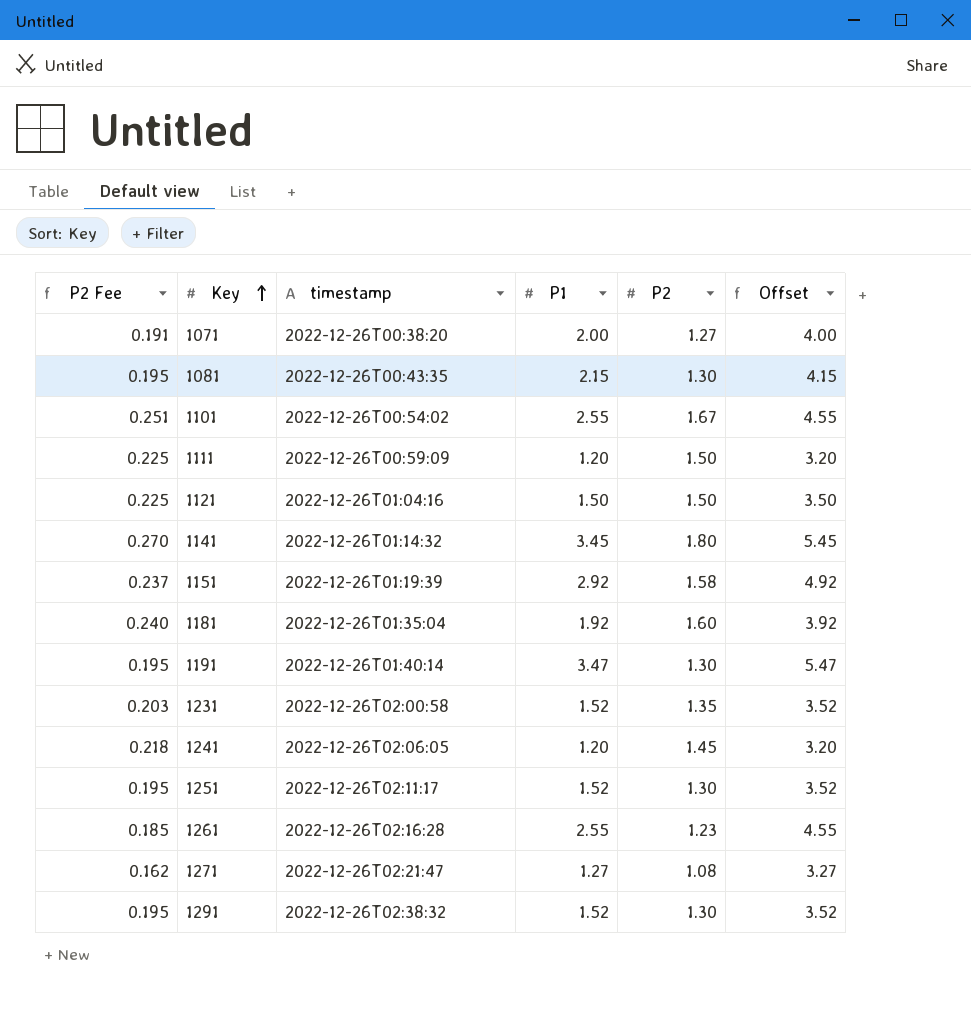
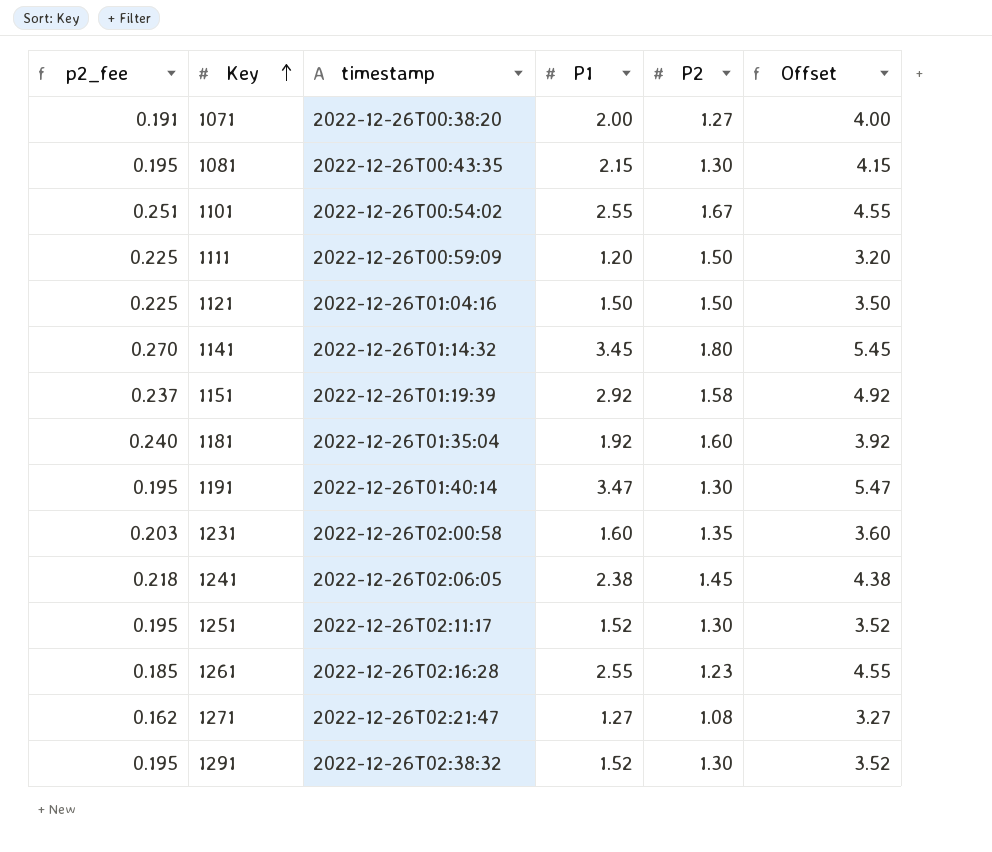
column name: P2 Fee -> p2_fee
1231 | P1: 1.52 -> 1.60
1231 | Offset: 3.52 -> 3.60
1241 | P1: 1.20 -> 2.38
1241 | Offset: 3.20 -> 4.38

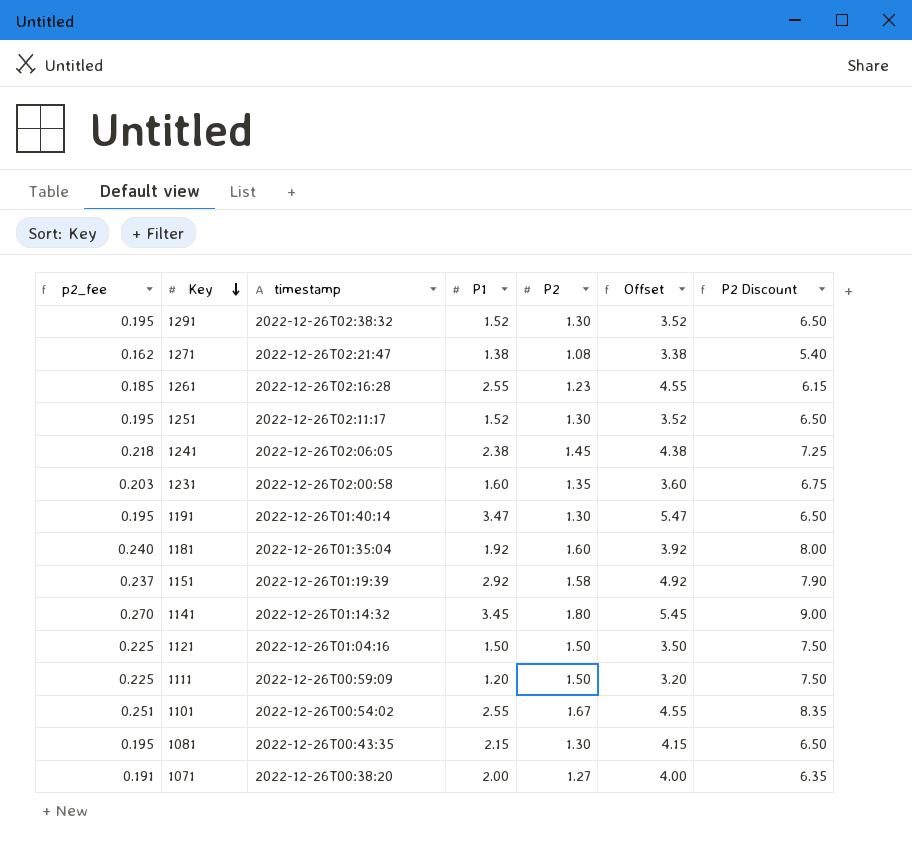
row order: Key ascending -> Key descending
column P2 Discount | formula: none -> [P2] * 5
1271 | P1: 1.27 -> 1.38
1271 | Offset: 3.27 -> 3.38

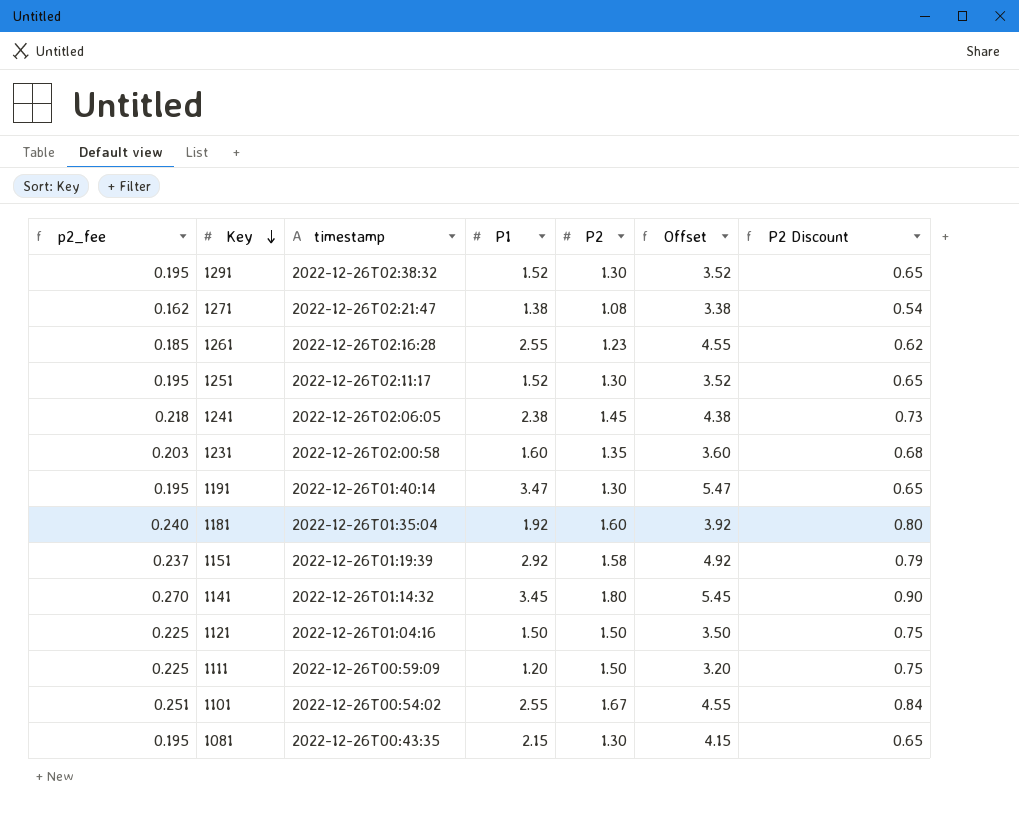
column P2 Discount | formula: [P2] * 5 -> [P2] * 0.5
row 1071: 0.191 | 2022-12-26T00:38:20 | 2.00 | 1.27 | 4.00 | 6.35 -> none

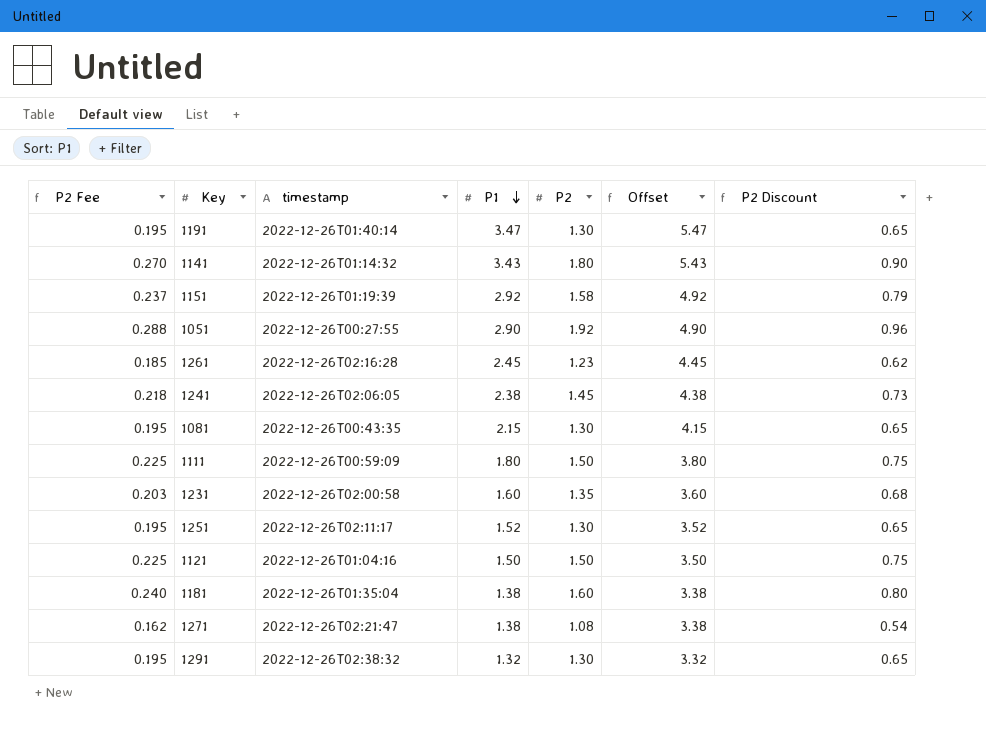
row order: Key descending -> P1 descending
column name: p2_fee -> P2 Fee
row 1101: 0.251 | 2022-12-26T00:54:02 | 2.55 | 1.67 | 4.55 | 0.84 -> none
1141 | P1: 3.45 -> 3.43
1141 | Offset: 5.45 -> 5.43
row 1051: none -> 0.288 | 2022-12-26T00:27:55 | 2.90 | 1.92 | 4.90 | 0.96
1261 | P1: 2.55 -> 2.45
1261 | Offset: 4.55 -> 4.45
1111 | P1: 1.20 -> 1.80
1111 | Offset: 3.20 -> 3.80
1181 | P1: 1.92 -> 1.38
1181 | Offset: 3.92 -> 3.38
1291 | P1: 1.52 -> 1.32
1291 | Offset: 3.52 -> 3.32

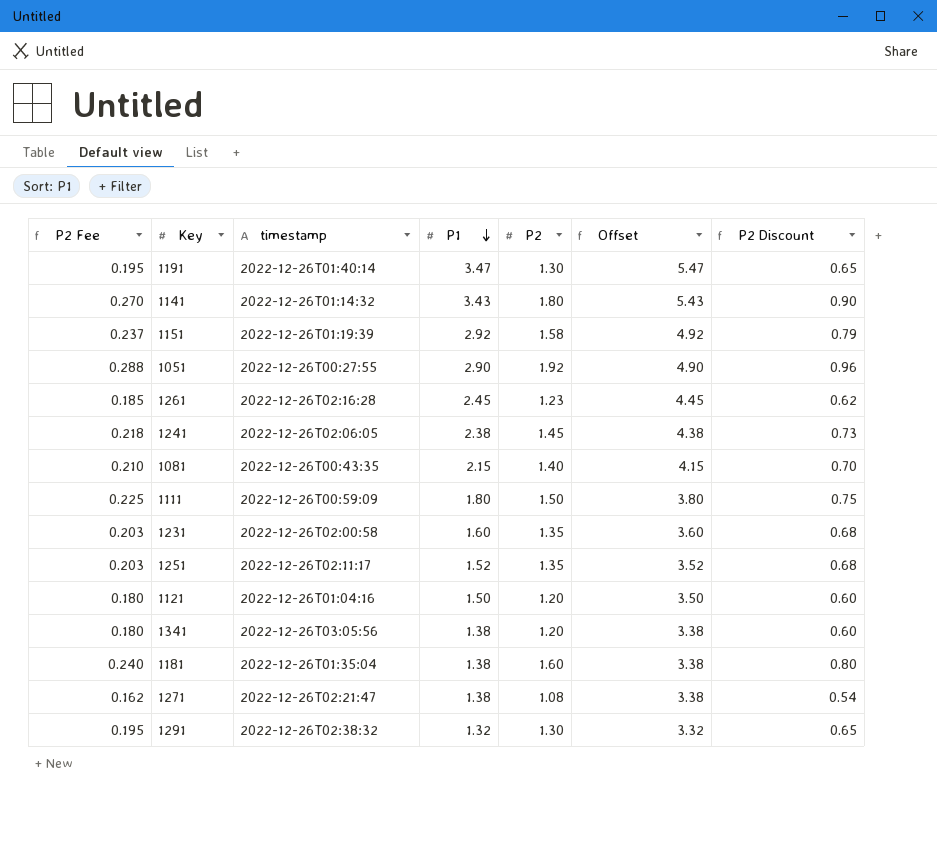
1081 | P2 Fee: 0.195 -> 0.210
1081 | P2: 1.30 -> 1.40
1081 | P2 Discount: 0.65 -> 0.70
1251 | P2 Fee: 0.195 -> 0.203
1251 | P2: 1.30 -> 1.35
1251 | P2 Discount: 0.65 -> 0.68
1121 | P2 Fee: 0.225 -> 0.180
1121 | P2: 1.50 -> 1.20
1121 | P2 Discount: 0.75 -> 0.60
row 1341: none -> 0.180 | 2022-12-26T03:05:56 | 1.38 | 1.20 | 3.38 | 0.60

